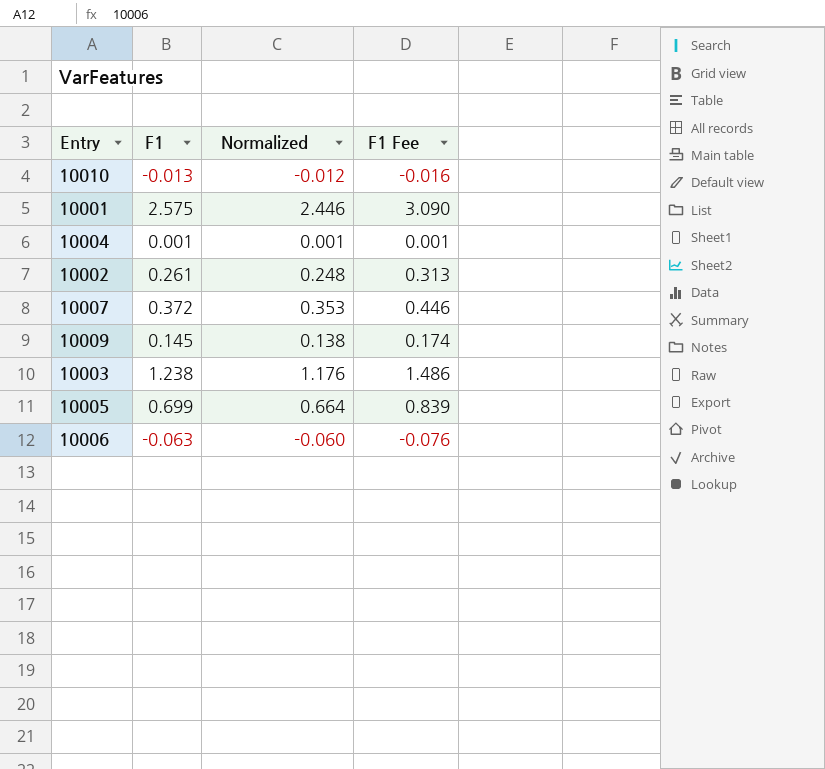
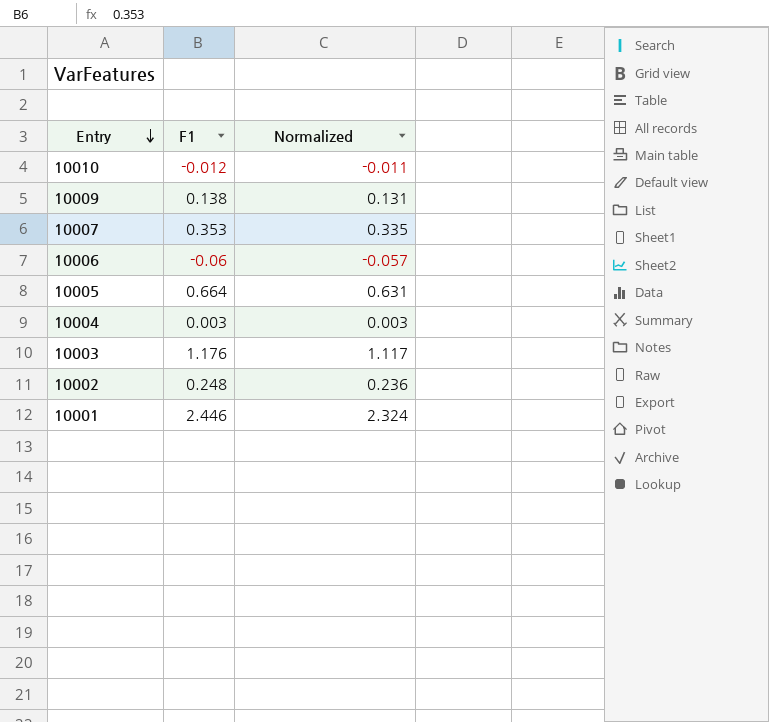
row order: none -> Entry descending
column F1 Fee | formula: [F1] * 1.2 -> none
10010 | F1: -0.013 -> -0.012
10010 | Normalized: -0.012 -> -0.011
10009 | F1: 0.145 -> 0.138
10009 | Normalized: 0.138 -> 0.131
10007 | F1: 0.372 -> 0.353
10007 | Normalized: 0.353 -> 0.335
10006 | F1: -0.063 -> -0.06
10006 | Normalized: -0.060 -> -0.057
10005 | F1: 0.699 -> 0.664
10005 | Normalized: 0.664 -> 0.631
10004 | F1: 0.001 -> 0.003
10004 | Normalized: 0.001 -> 0.003
10003 | F1: 1.238 -> 1.176
10003 | Normalized: 1.176 -> 1.117
10002 | F1: 0.261 -> 0.248
10002 | Normalized: 0.248 -> 0.236
10001 | F1: 2.575 -> 2.446
10001 | Normalized: 2.446 -> 2.324

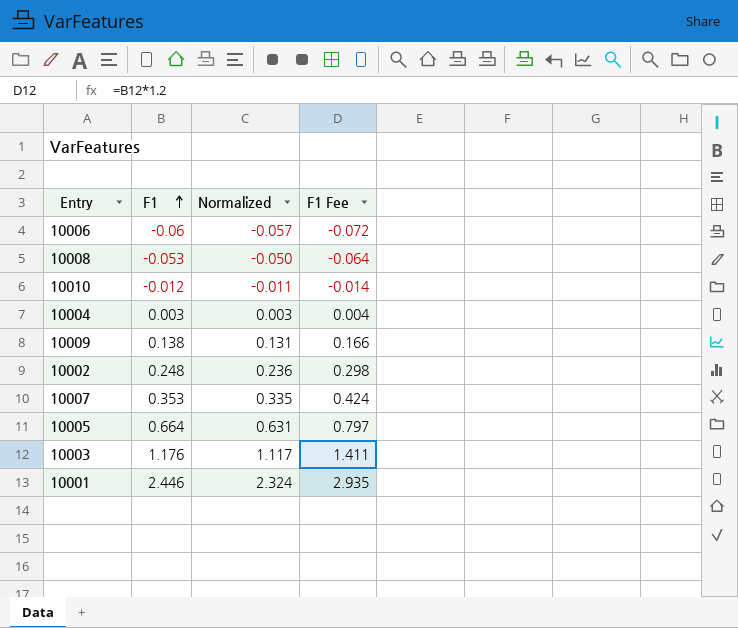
row order: Entry descending -> F1 ascending
column F1 Fee | formula: none -> [F1] * 1.2
row 10008: none -> -0.053 | -0.050 | -0.064

